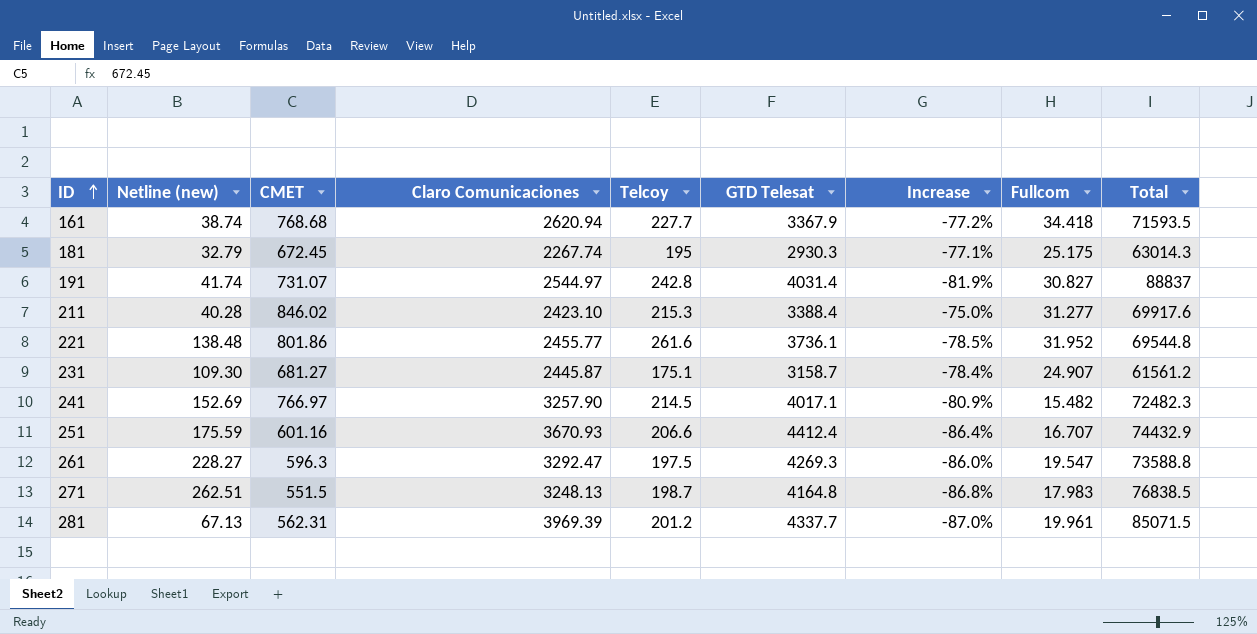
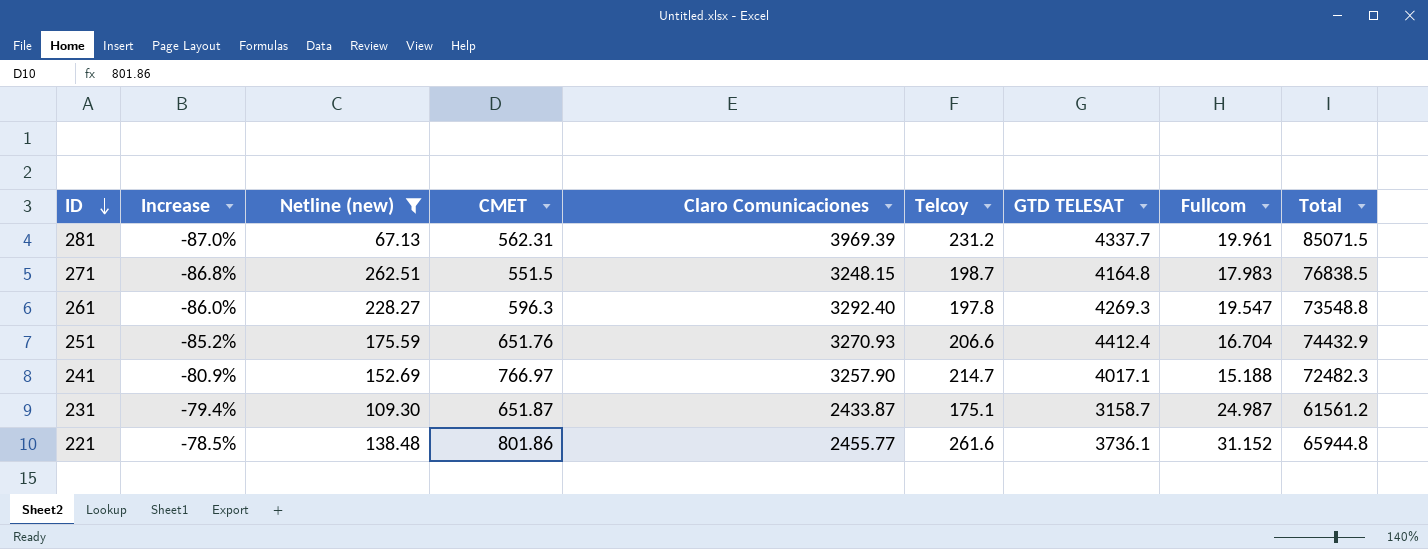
filter: none -> Netline (new) >= 67.13
row order: ID ascending -> ID descending
column Increase | position: 7 -> 2
column name: GTD Telesat -> GTD TELESAT
281 | Telcoy: 201.2 -> 231.2
271 | Claro Comunicaciones: 3248.13 -> 3248.15
261 | Claro Comunicaciones: 3292.47 -> 3292.40
261 | Telcoy: 197.5 -> 197.8
261 | Total: 73588.8 -> 73548.8
251 | Increase: -86.4% -> -85.2%
251 | CMET: 601.16 -> 651.76
251 | Claro Comunicaciones: 3670.93 -> 3270.93
251 | Fullcom: 16.707 -> 16.704
241 | Telcoy: 214.5 -> 214.7
241 | Fullcom: 15.482 -> 15.188
231 | Increase: -78.4% -> -79.4%
231 | CMET: 681.27 -> 651.87
231 | Claro Comunicaciones: 2445.87 -> 2433.87
231 | Fullcom: 24.907 -> 24.987
221 | Fullcom: 31.952 -> 31.152
221 | Total: 69544.8 -> 65944.8

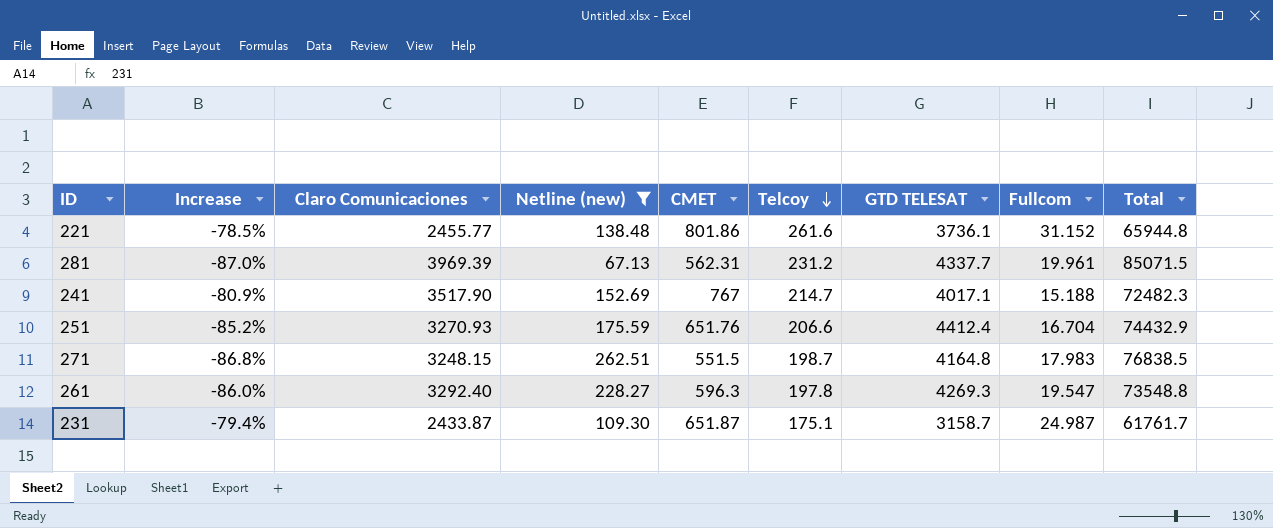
row order: ID descending -> Telcoy descending
column Claro Comunicaciones | position: 5 -> 3
241 | Claro Comunicaciones: 3257.90 -> 3517.90
241 | CMET: 766.97 -> 767
231 | Total: 61561.2 -> 61761.7

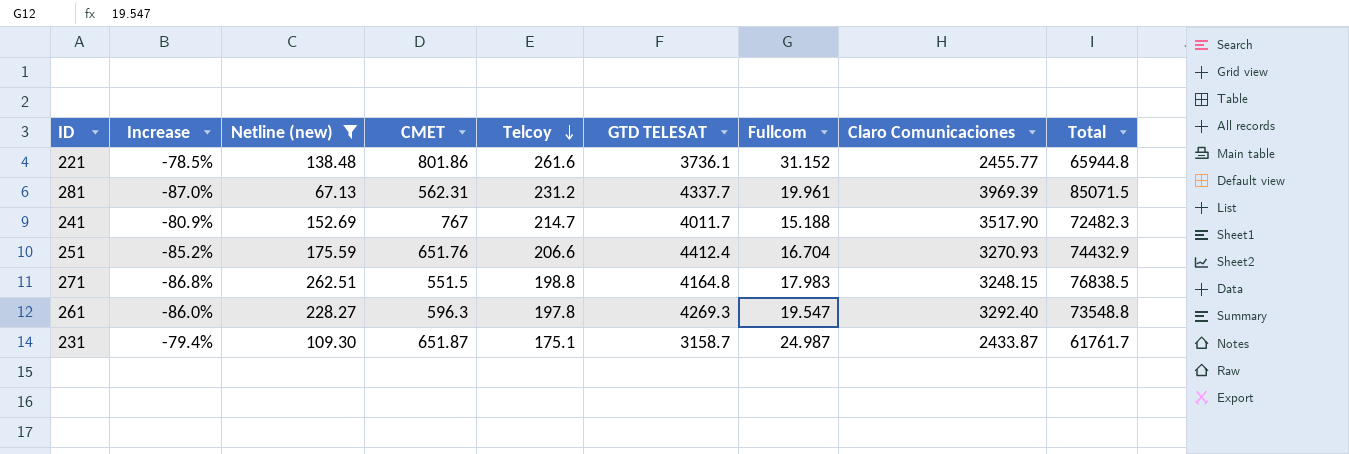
column Claro Comunicaciones | position: 3 -> 8
241 | GTD TELESAT: 4017.1 -> 4011.7
271 | Telcoy: 198.7 -> 198.8

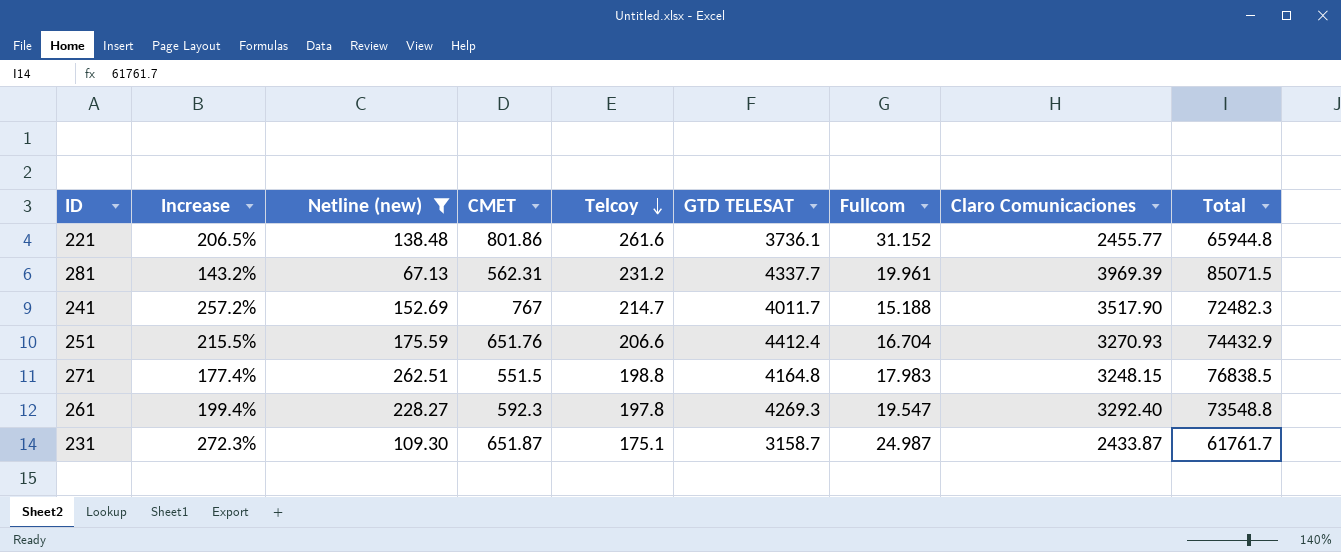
column Increase | formula: ([CMET] - [GTD TELESAT]) / [GTD TELESAT] -> ([CMET] - [Telcoy]) / [Telcoy]
261 | CMET: 596.3 -> 592.3

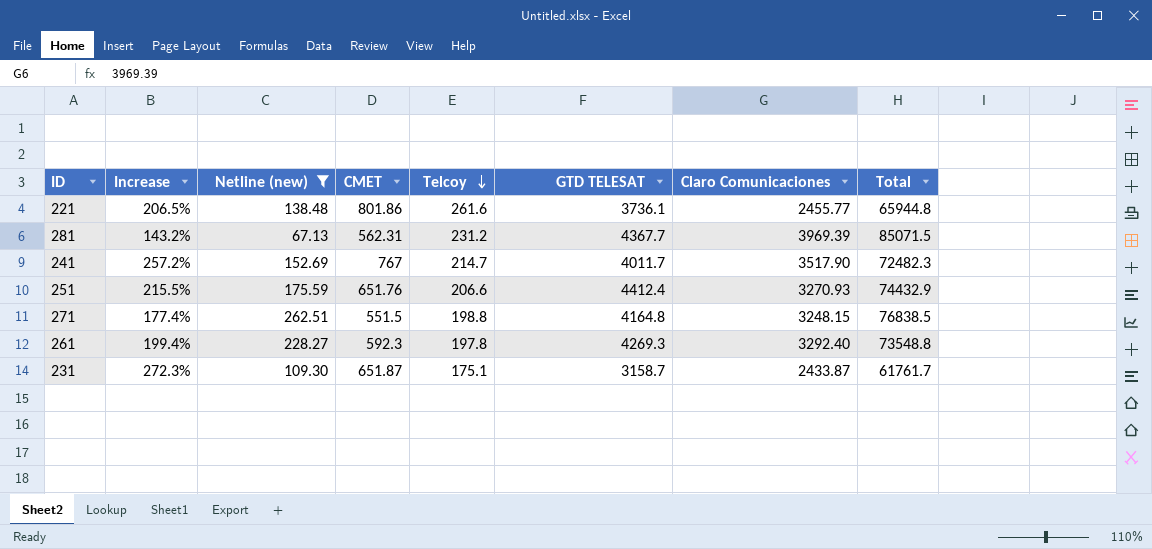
column Fullcom | position: 7 -> none
281 | GTD TELESAT: 4337.7 -> 4367.7

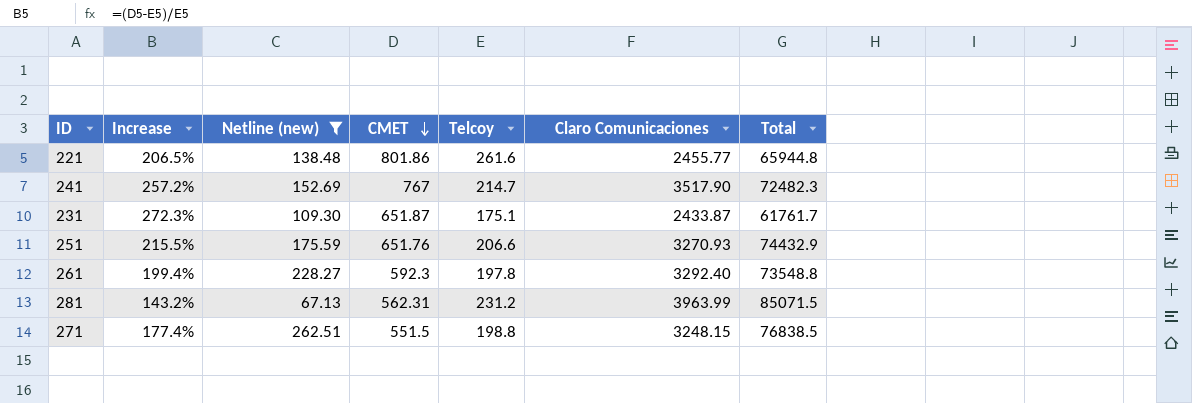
row order: Telcoy descending -> CMET descending
column GTD TELESAT | position: 6 -> none
281 | Claro Comunicaciones: 3969.39 -> 3963.99

